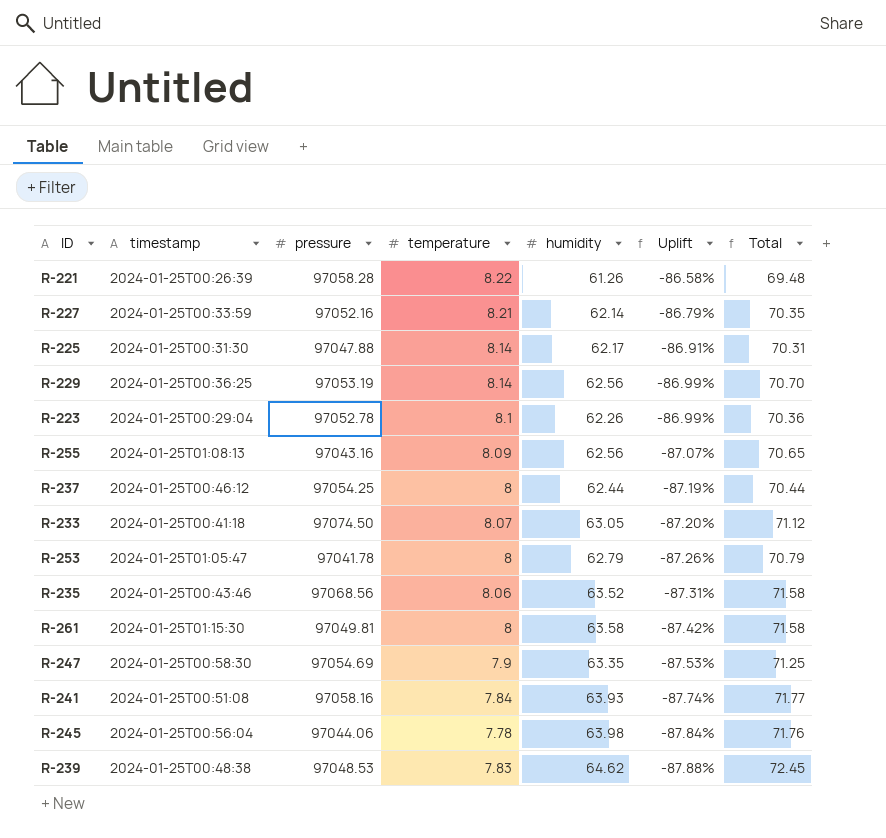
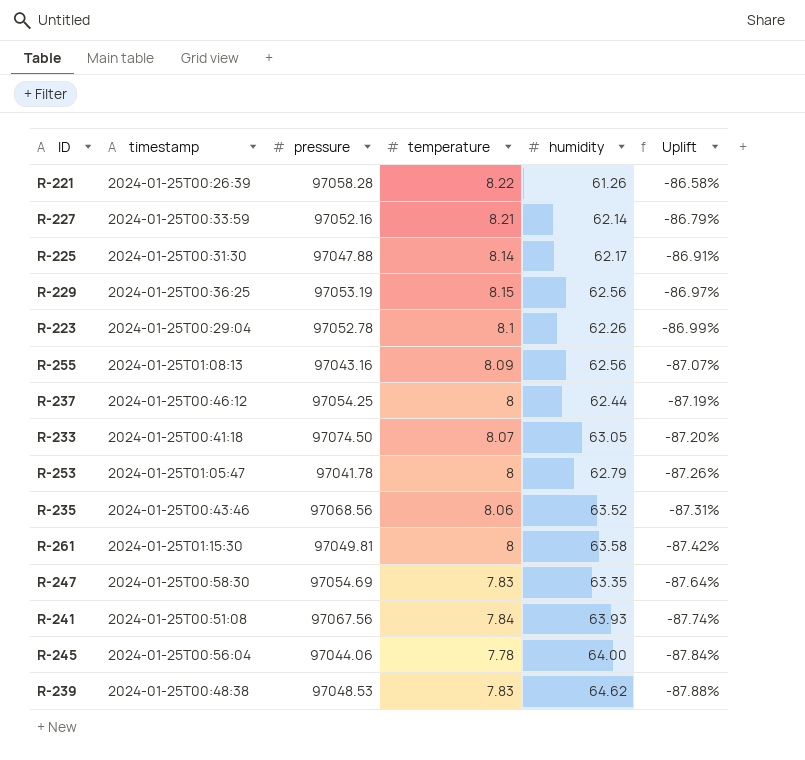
column Total | formula: [temperature] + [humidity] -> none
R-229 | temperature: 8.14 -> 8.15
R-229 | Uplift: -86.99% -> -86.97%
R-247 | temperature: 7.9 -> 7.83
R-247 | Uplift: -87.53% -> -87.64%
R-241 | pressure: 97058.16 -> 97067.56
R-245 | humidity: 63.98 -> 64.00

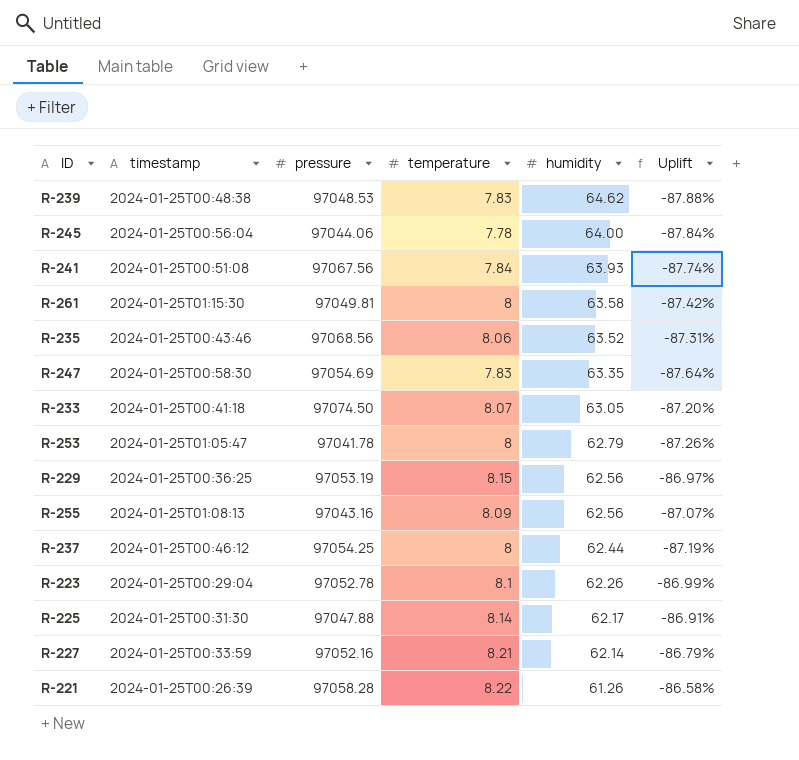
row order: Uplift descending -> humidity descending

